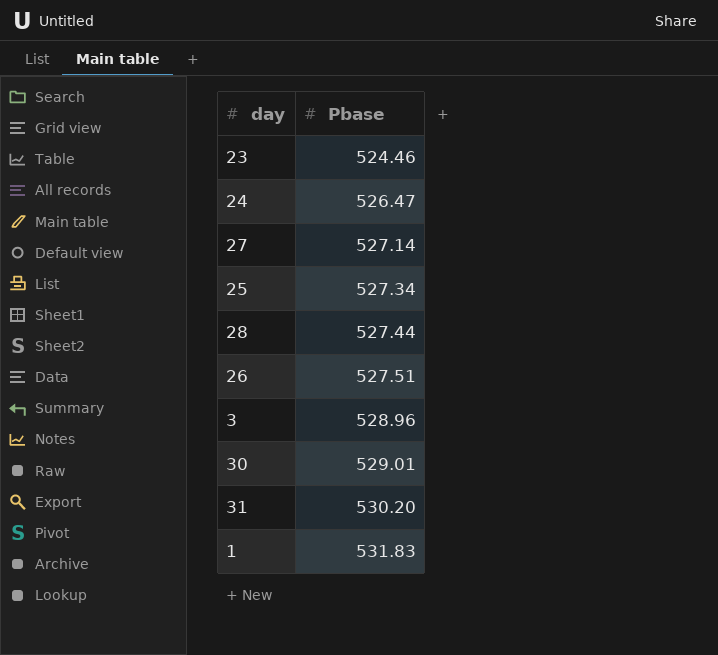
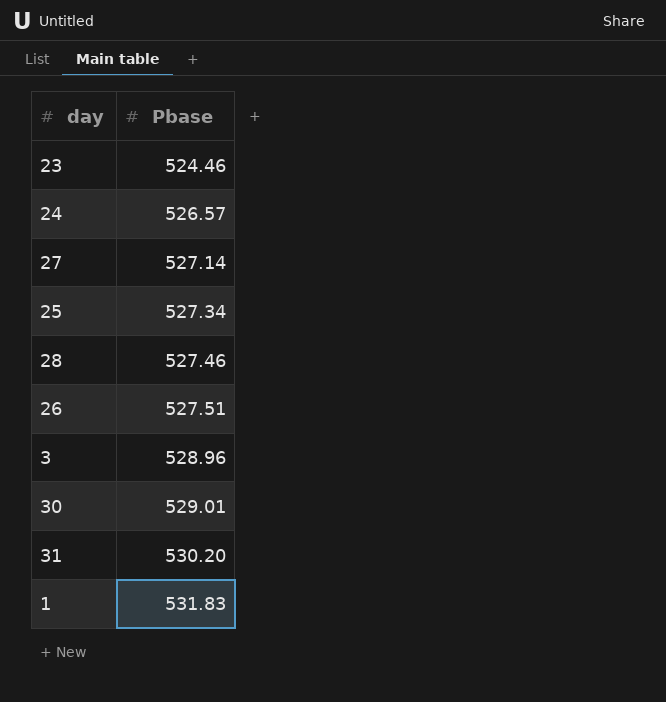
24 | Pbase: 526.47 -> 526.57
28 | Pbase: 527.44 -> 527.46

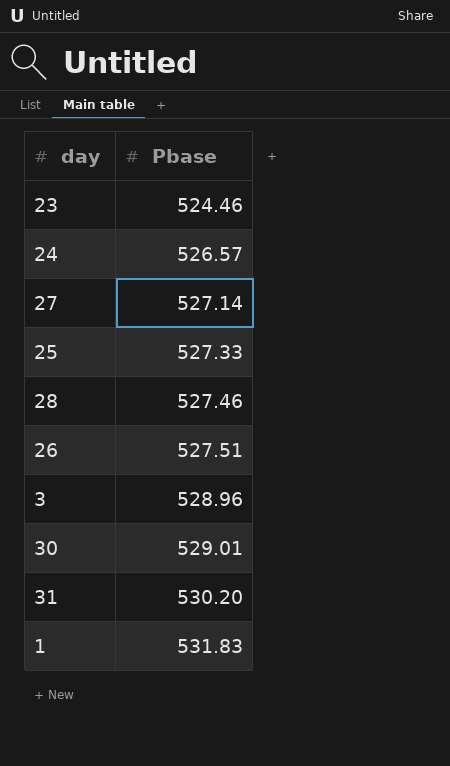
25 | Pbase: 527.34 -> 527.33

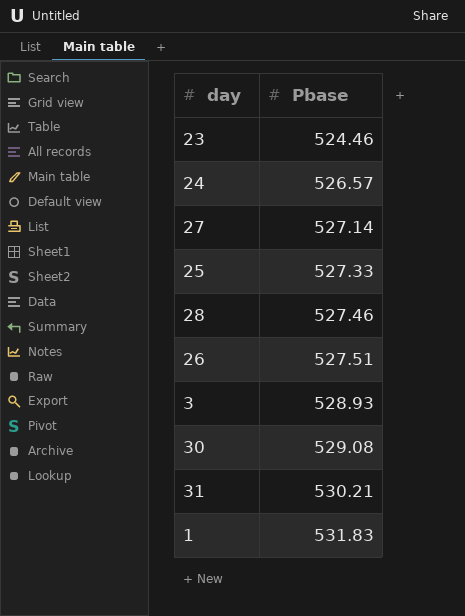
3 | Pbase: 528.96 -> 528.93
30 | Pbase: 529.01 -> 529.08
31 | Pbase: 530.20 -> 530.21

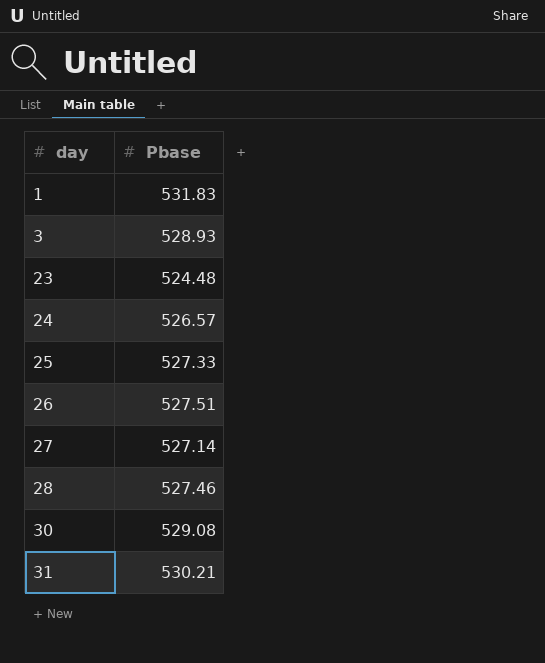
row order: Pbase ascending -> day ascending
23 | Pbase: 524.46 -> 524.48

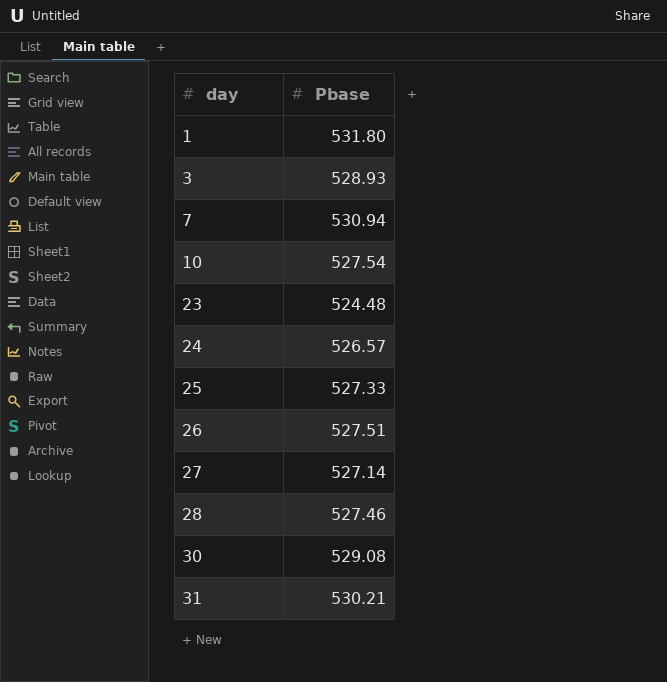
1 | Pbase: 531.83 -> 531.80
row 7: none -> 530.94
row 10: none -> 527.54

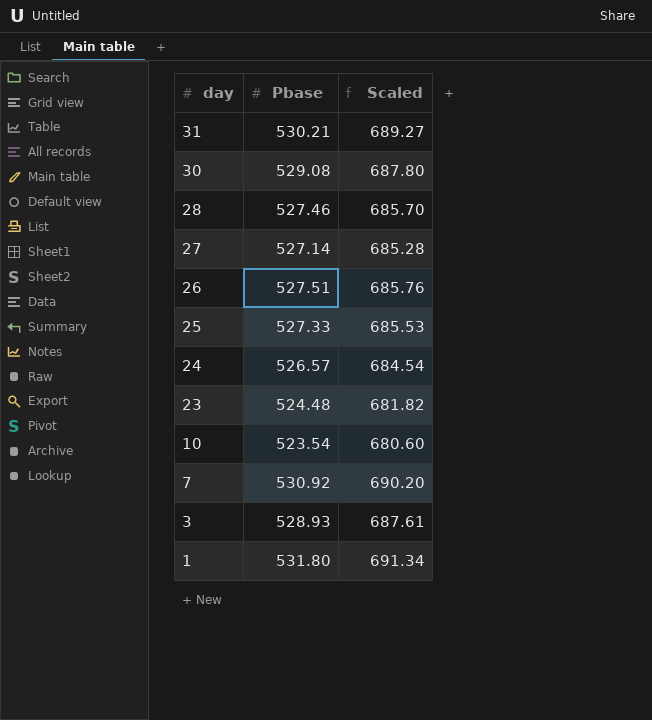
row order: day ascending -> day descending
column Scaled | formula: none -> [Pbase] * 1.3
10 | Pbase: 527.54 -> 523.54
7 | Pbase: 530.94 -> 530.92

